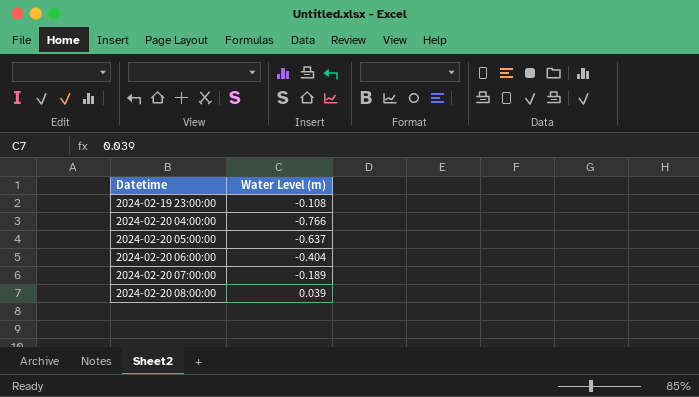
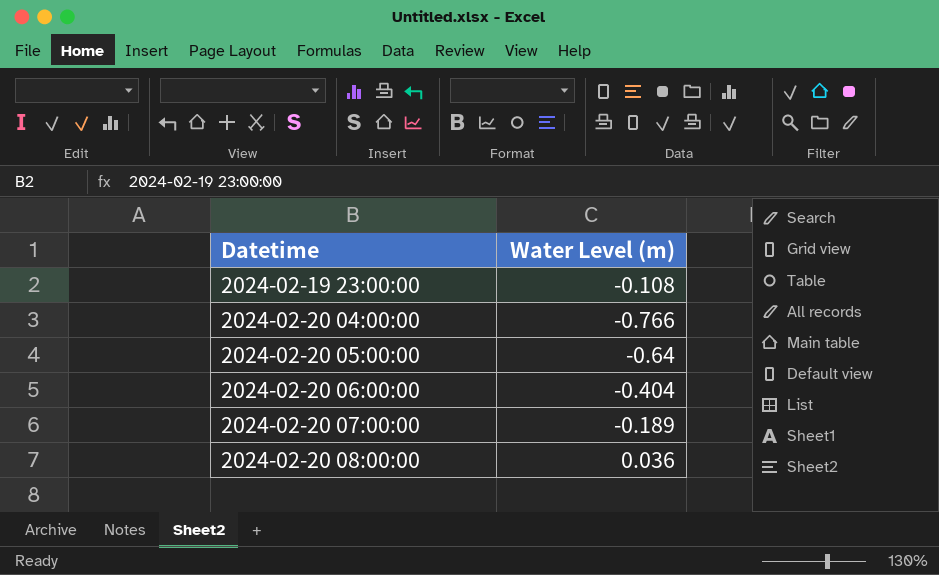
2024-02-20 05:00:00 | Water Level (m): -0.637 -> -0.64
2024-02-20 08:00:00 | Water Level (m): 0.039 -> 0.036

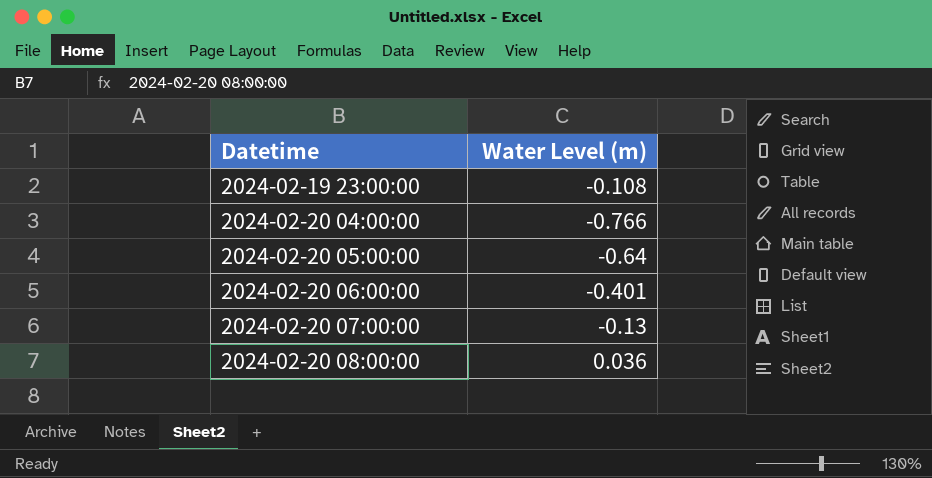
2024-02-20 06:00:00 | Water Level (m): -0.404 -> -0.401
2024-02-20 07:00:00 | Water Level (m): -0.189 -> -0.13

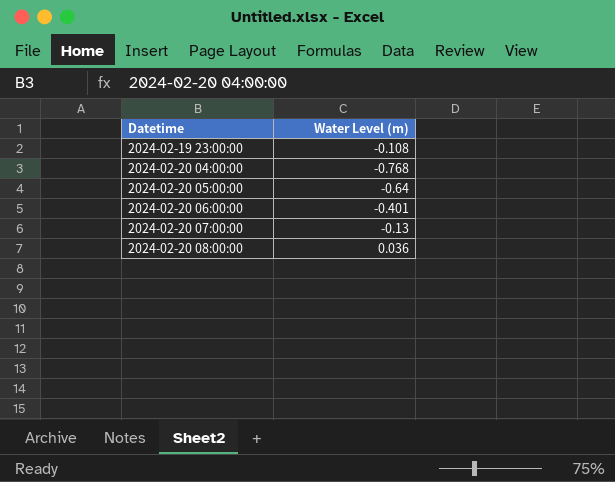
2024-02-20 04:00:00 | Water Level (m): -0.766 -> -0.768

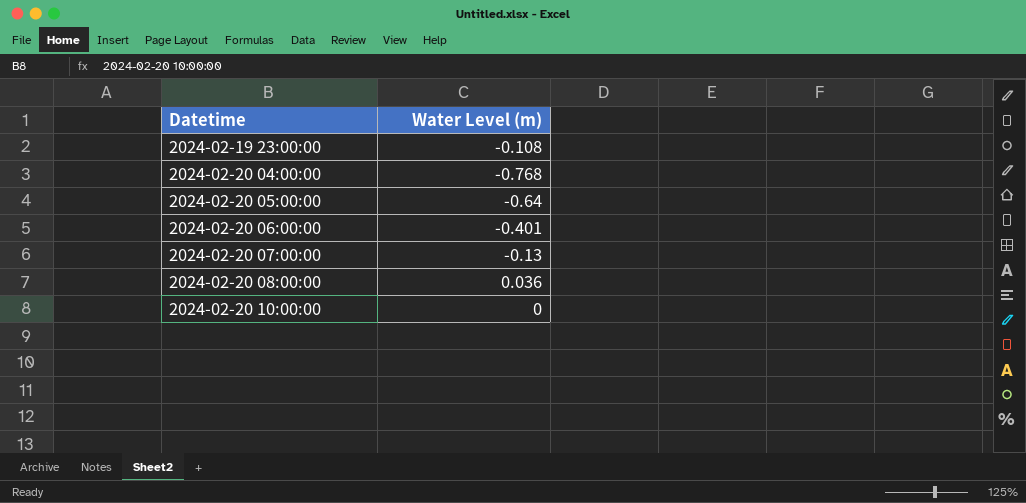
row 2024-02-20 10:00:00: none -> 0

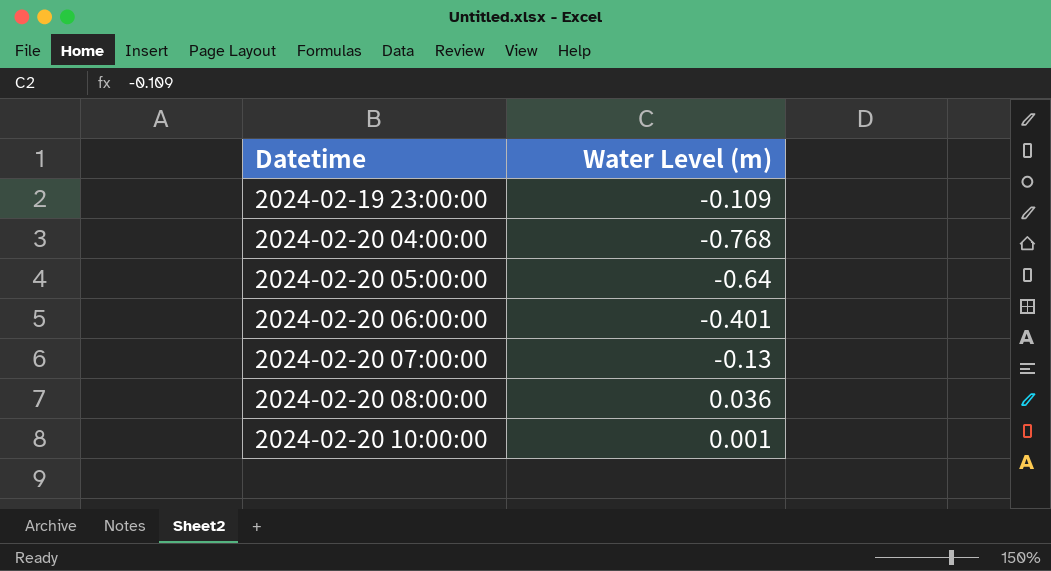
2024-02-19 23:00:00 | Water Level (m): -0.108 -> -0.109
2024-02-20 10:00:00 | Water Level (m): 0 -> 0.001

